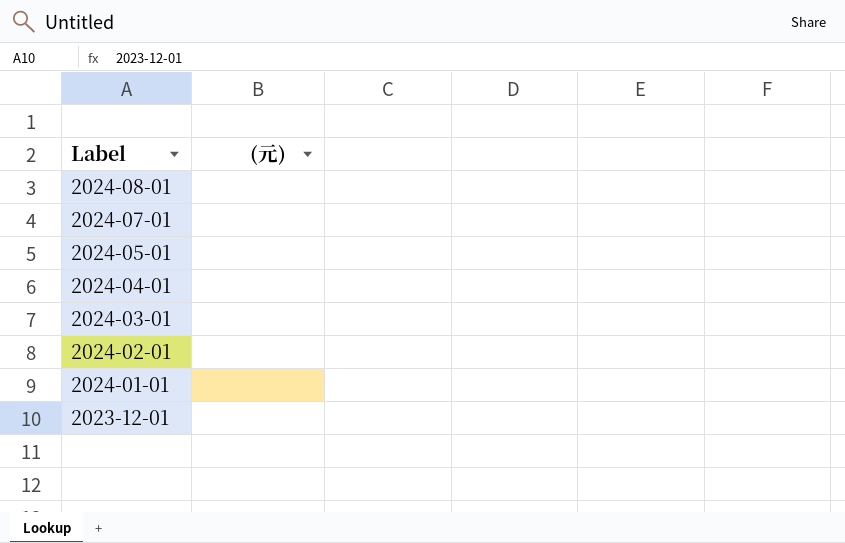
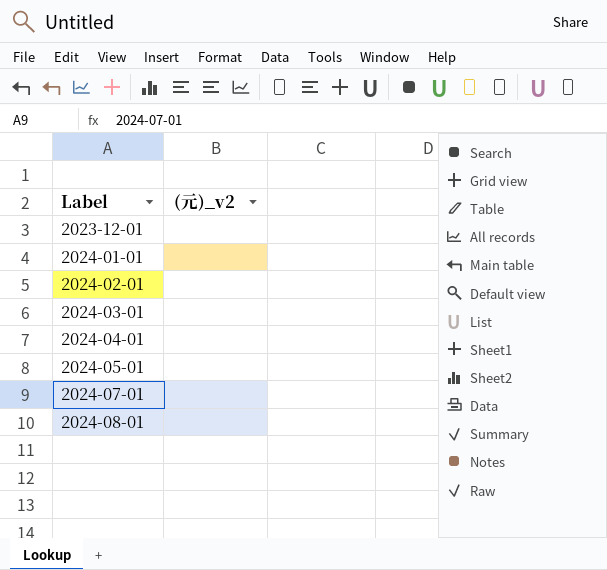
row order: Label descending -> Label ascending
column name: (元) -> (元)_v2

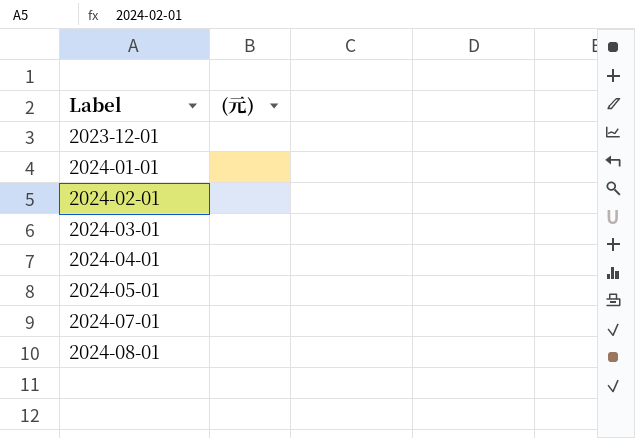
column name: (元)_v2 -> (元)

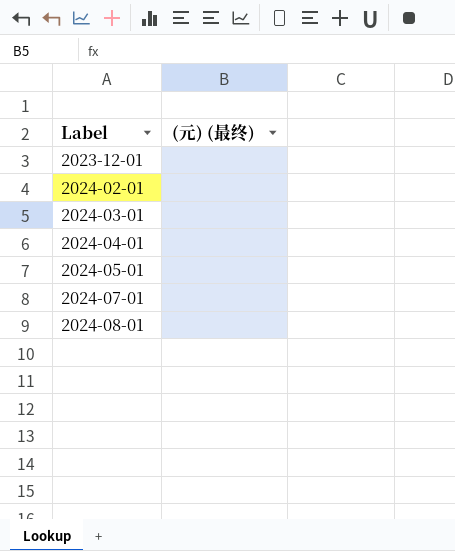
column name: (元) -> (元) (最终)
row 2024-01-01: none -> none

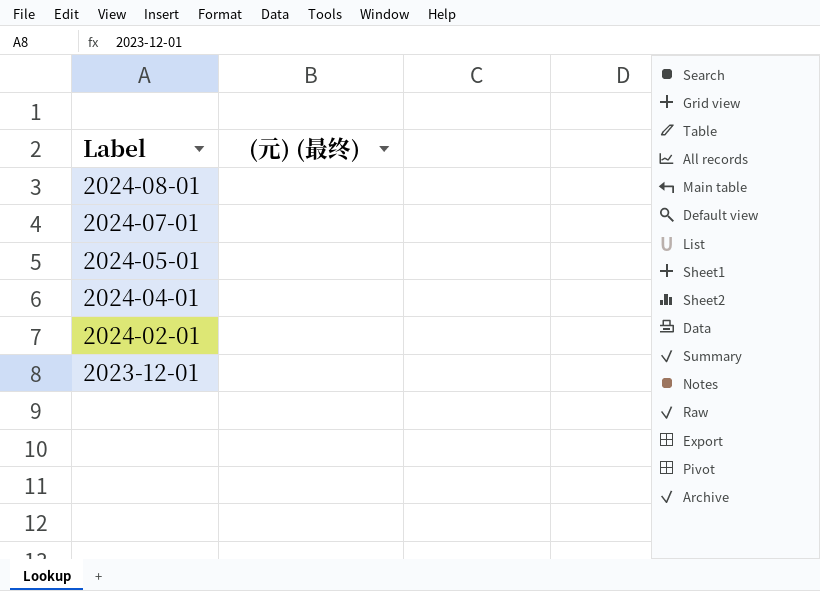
row order: Label ascending -> Label descending
row 2024-03-01: none -> none

